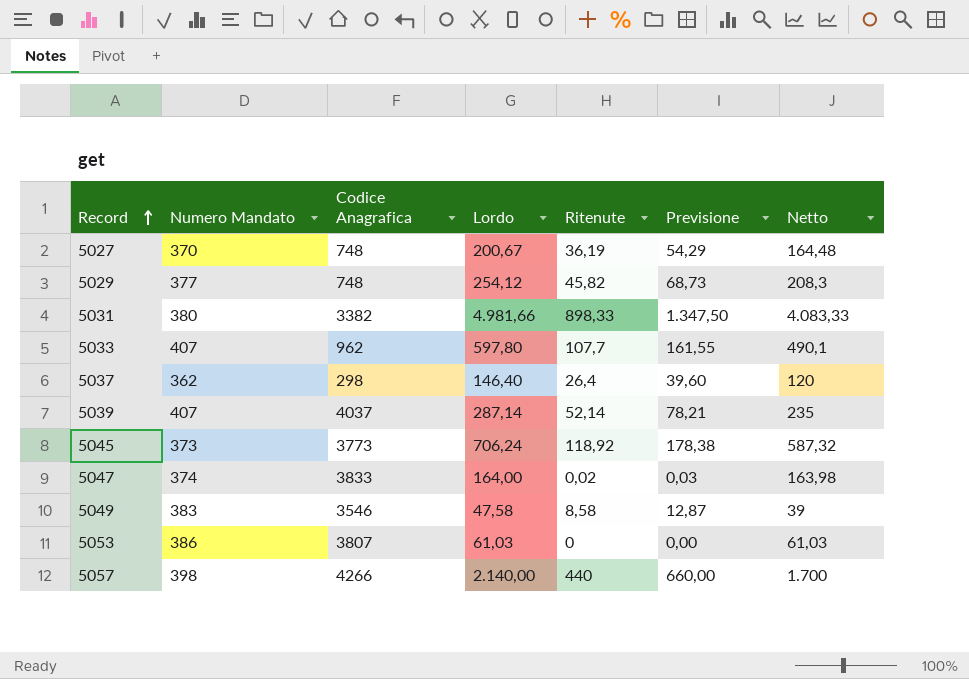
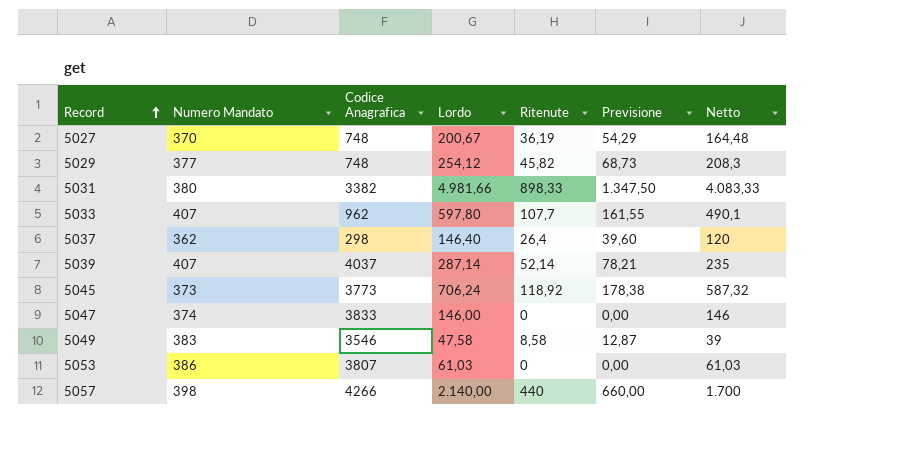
5047 | Lordo: 164,00 -> 146,00
5047 | Ritenute: 0,02 -> 0
5047 | Previsione: 0,03 -> 0,00
5047 | Netto: 163,98 -> 146

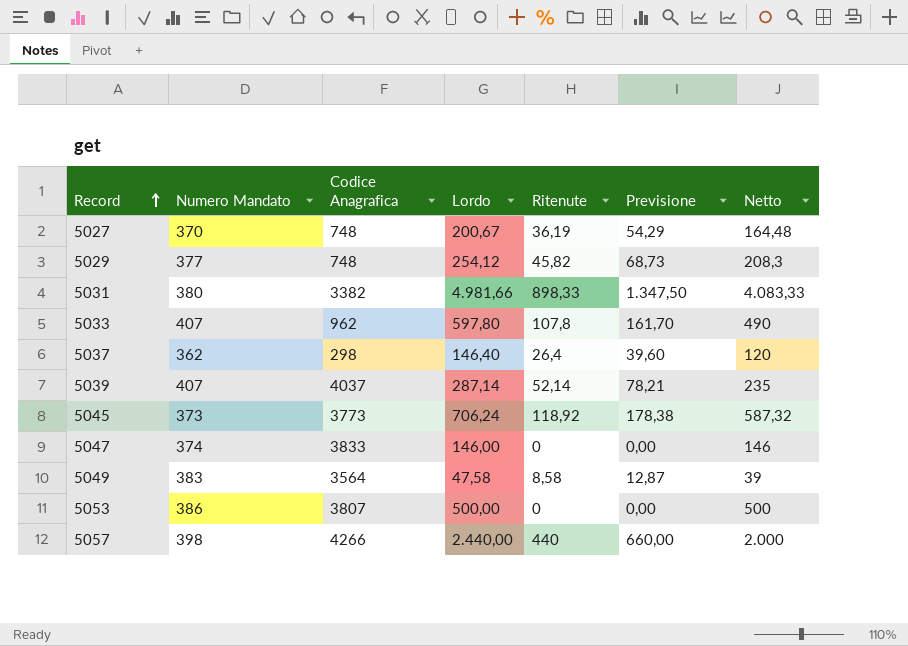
5033 | Ritenute: 107,7 -> 107,8
5033 | Previsione: 161,55 -> 161,70
5033 | Netto: 490,1 -> 490
5049 | Codice Anagrafica: 3546 -> 3564
5053 | Lordo: 61,03 -> 500,00
5053 | Netto: 61,03 -> 500
5057 | Lordo: 2.140,00 -> 2.440,00
5057 | Netto: 1.700 -> 2.000

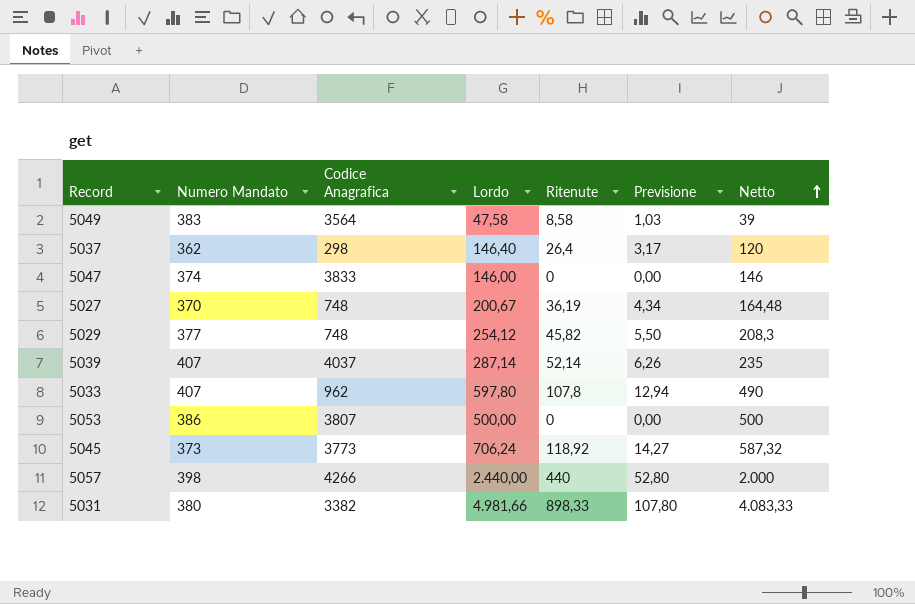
row order: Record ascending -> Netto ascending
column Previsione | formula: [Ritenute] * 1,5 -> [Ritenute] * 0,12

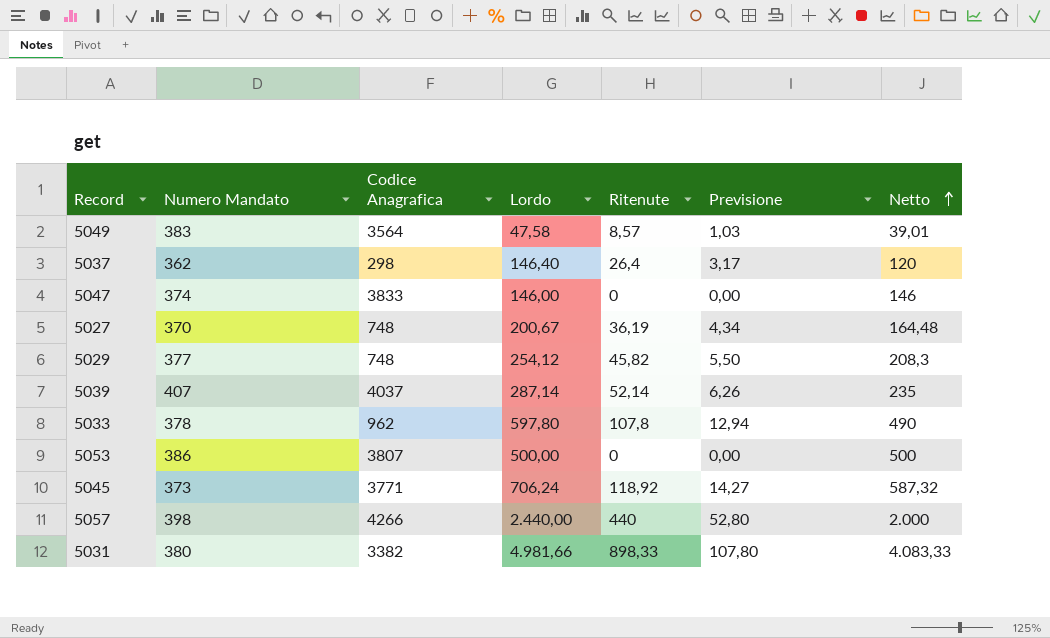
5049 | Ritenute: 8,58 -> 8,57
5049 | Netto: 39 -> 39,01
5033 | Numero Mandato: 407 -> 378
5045 | Codice Anagrafica: 3773 -> 3771

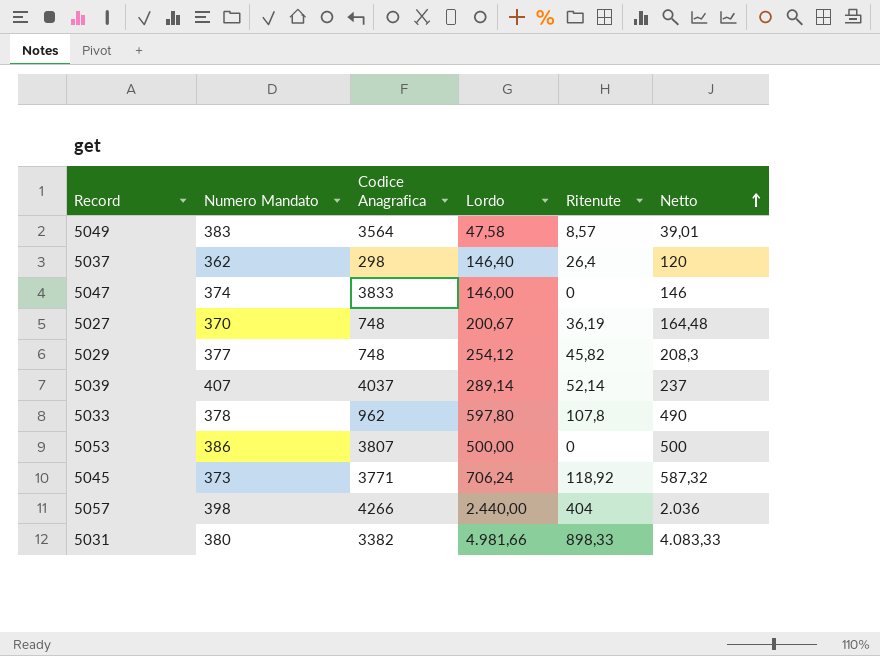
column Previsione | formula: [Ritenute] * 0,12 -> none
5039 | Lordo: 287,14 -> 289,14
5039 | Netto: 235 -> 237
5057 | Ritenute: 440 -> 404
5057 | Netto: 2.000 -> 2.036

